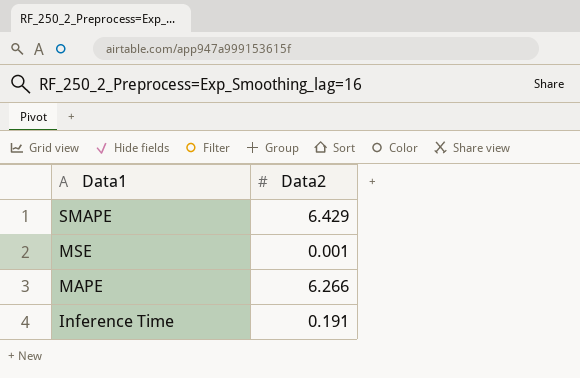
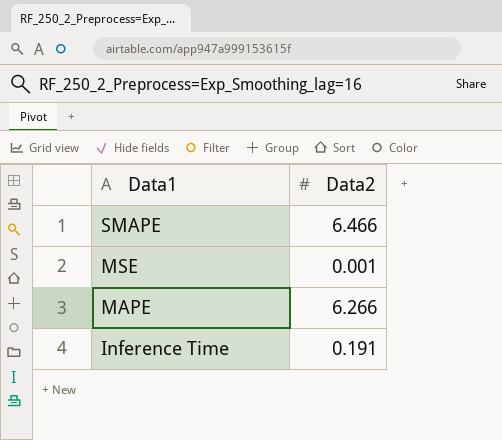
SMAPE | Data2: 6.429 -> 6.466

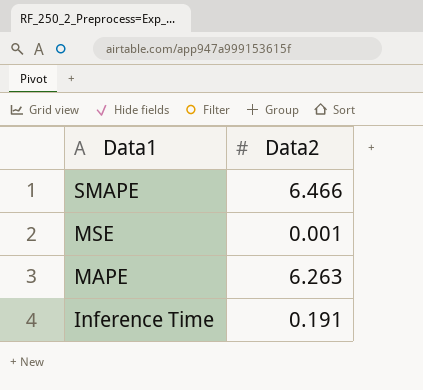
MAPE | Data2: 6.266 -> 6.263

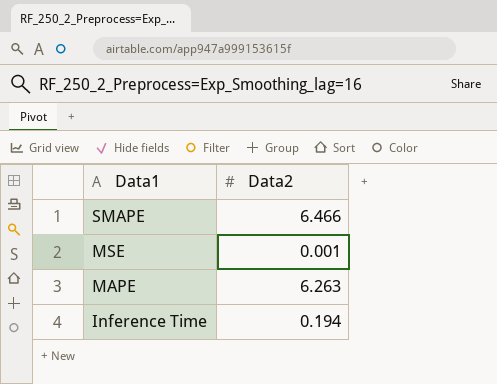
Inference Time | Data2: 0.191 -> 0.194

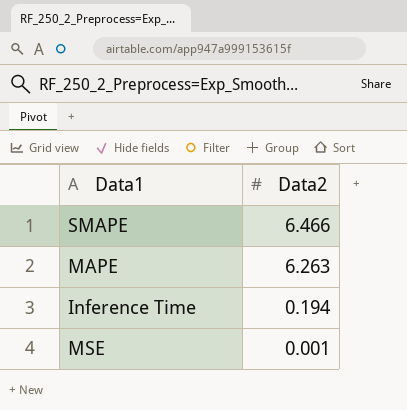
row order: Data1 descending -> Data2 descending

